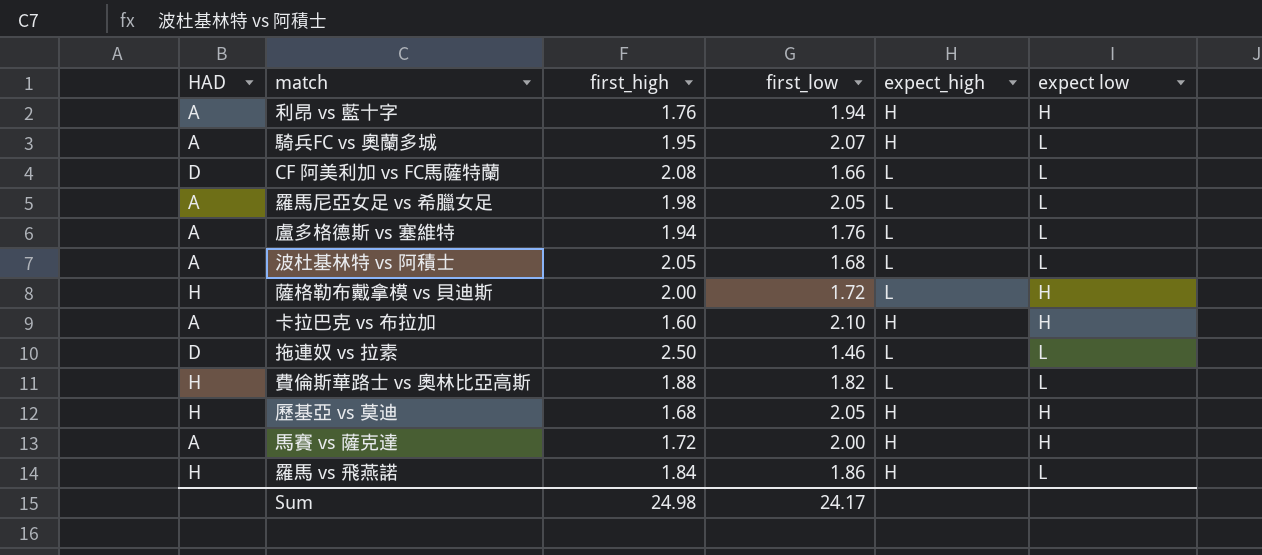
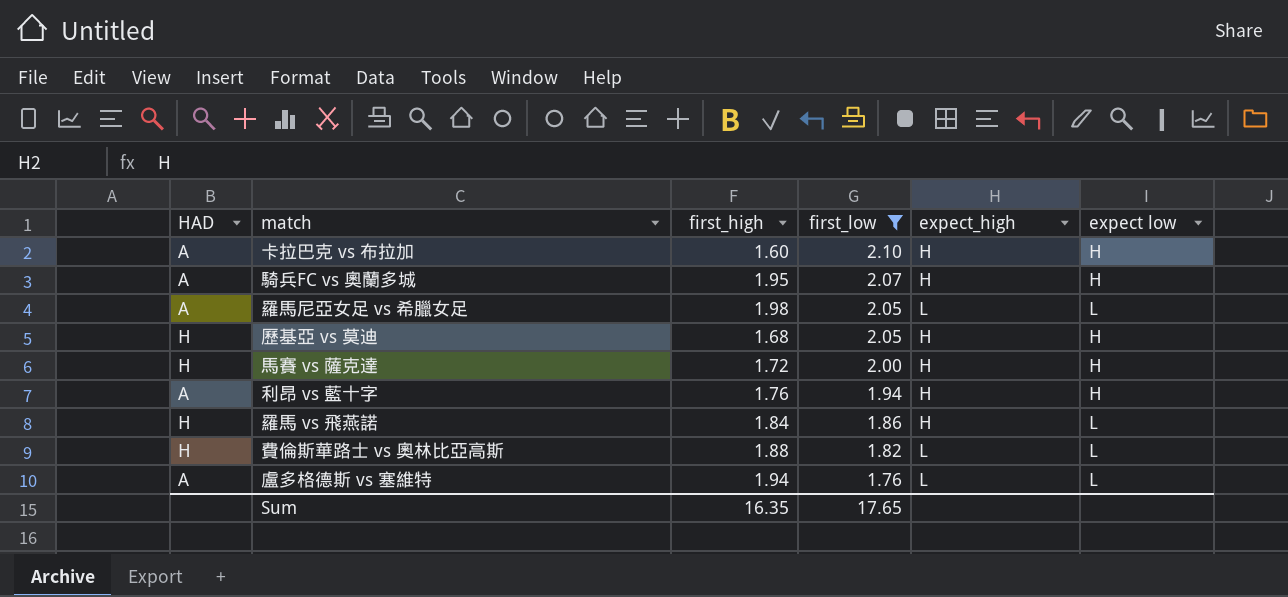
filter: none -> first_low >= 1.76
row order: none -> first_low descending
騎兵FC vs 奧蘭多城 | expect low: L -> H
馬賽 vs 薩克達 | HAD: A -> H
Sum | first_high: 24.98 -> 16.35
Sum | first_low: 24.17 -> 17.65

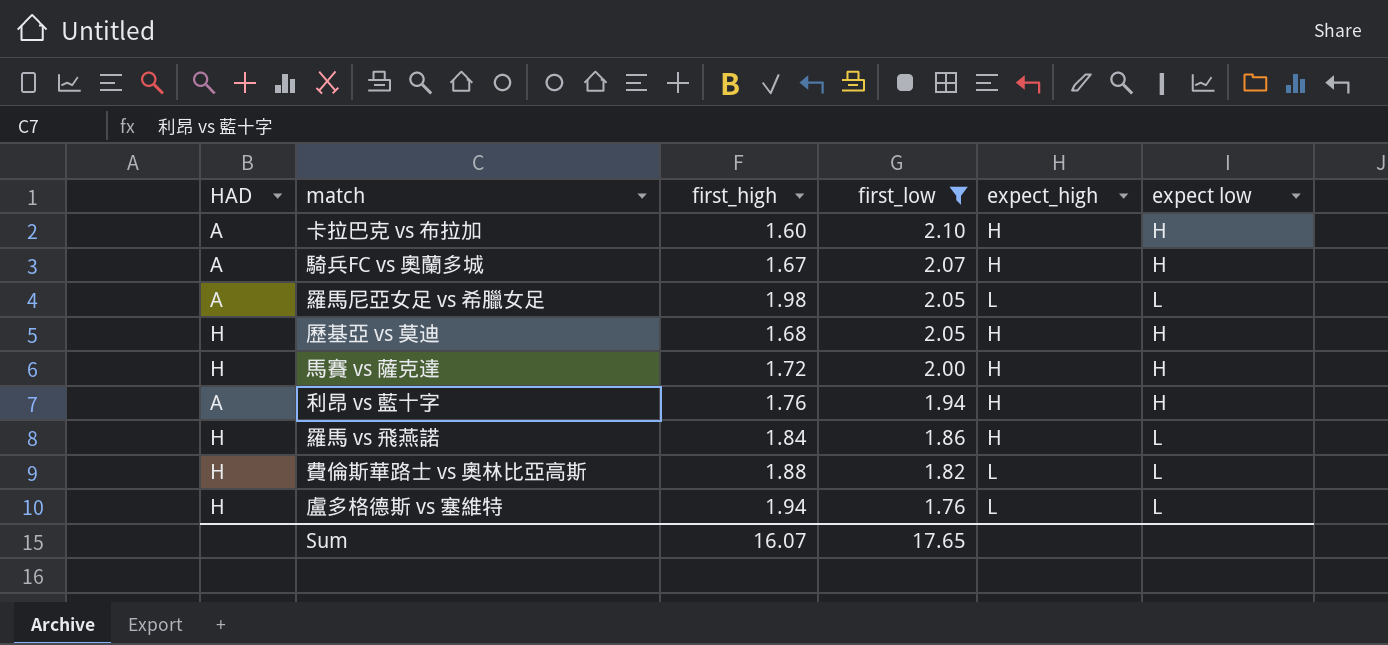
騎兵FC vs 奧蘭多城 | first_high: 1.95 -> 1.67
盧多格德斯 vs 塞維特 | HAD: A -> H
Sum | first_high: 16.35 -> 16.07

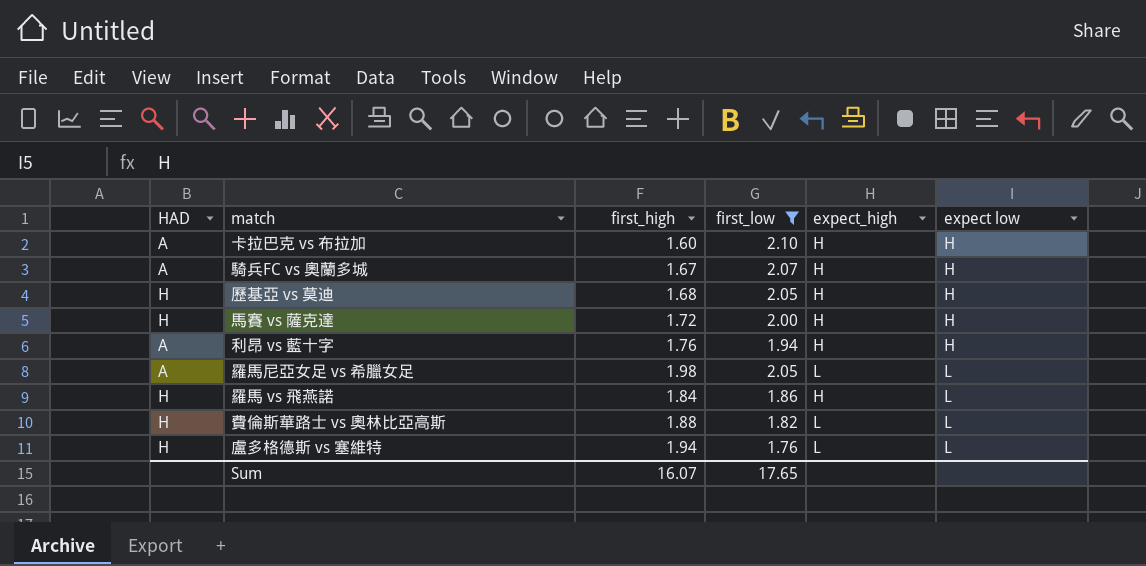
row order: first_low descending -> expect low ascending

